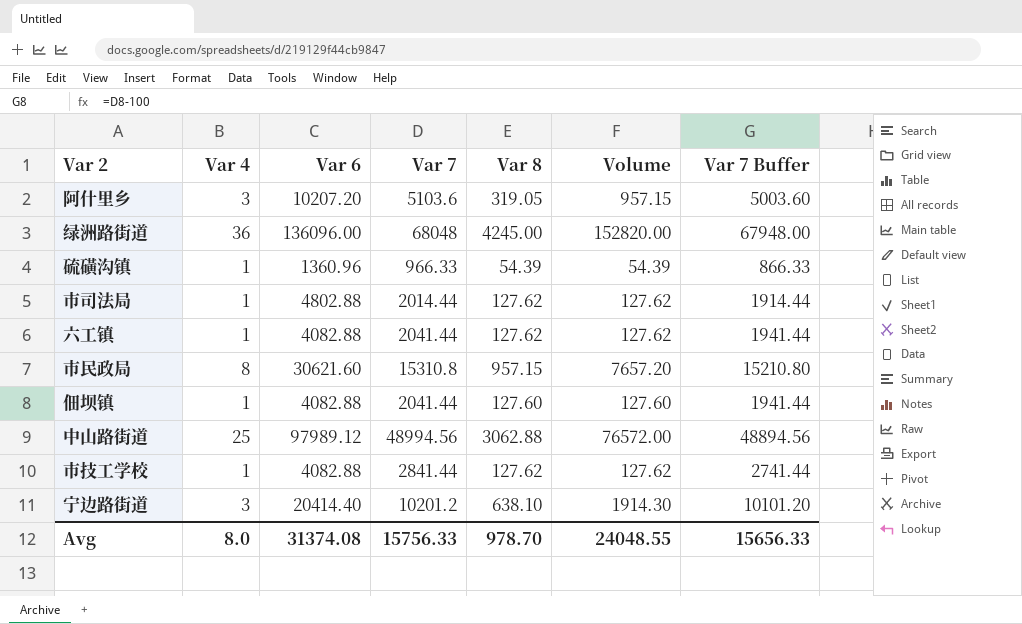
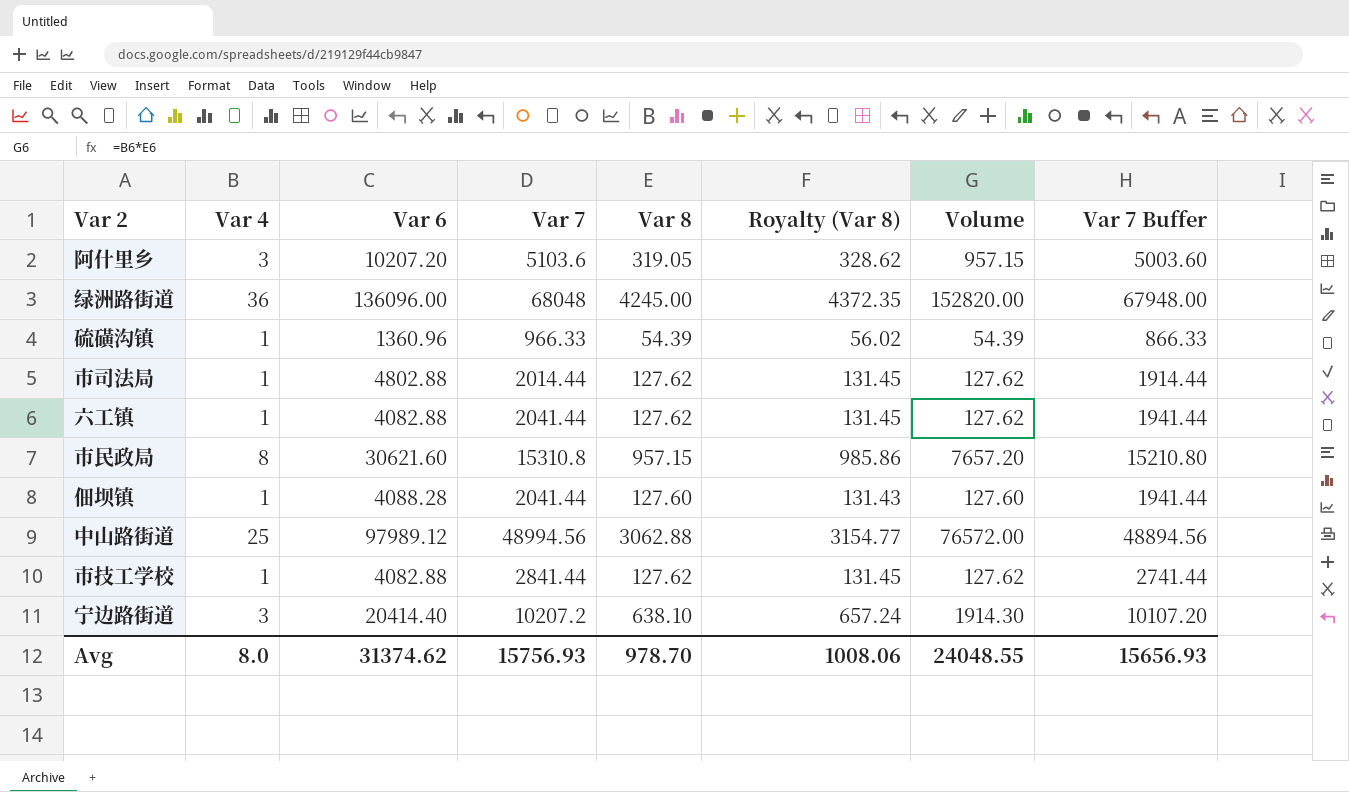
column Royalty (Var 8) | formula: none -> [Var 8] * 1.03
佃坝镇 | Var 6: 4082.88 -> 4088.28
宁边路街道 | Var 7: 10201.2 -> 10207.2
宁边路街道 | Var 7 Buffer: 10101.20 -> 10107.20
Avg | Var 6: 31374.08 -> 31374.62
Avg | Var 7: 15756.33 -> 15756.93
Avg | Var 7 Buffer: 15656.33 -> 15656.93

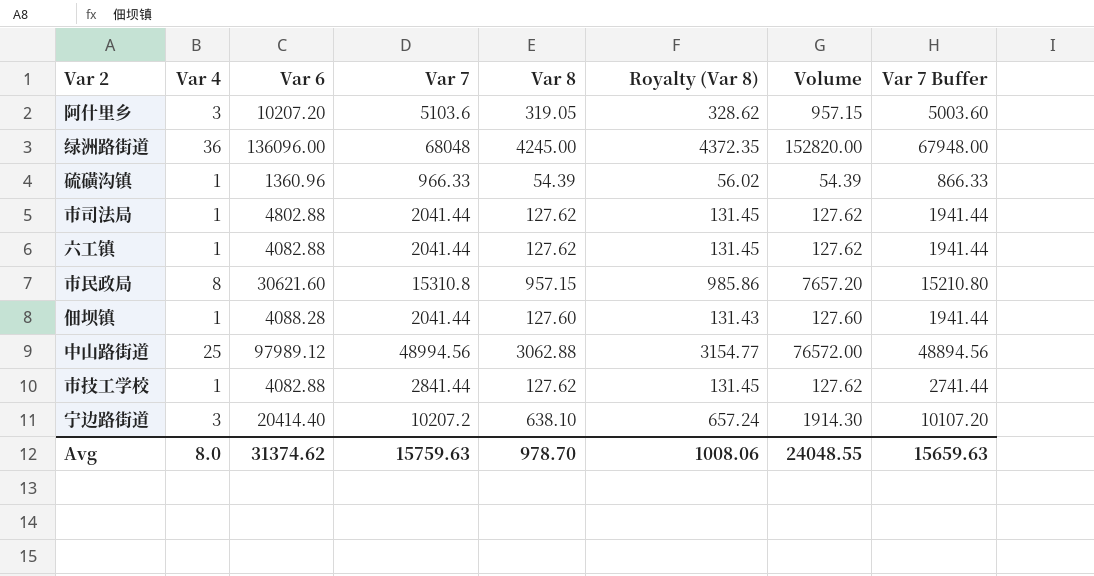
市司法局 | Var 7: 2014.44 -> 2041.44
市司法局 | Var 7 Buffer: 1914.44 -> 1941.44
Avg | Var 7: 15756.93 -> 15759.63
Avg | Var 7 Buffer: 15656.93 -> 15659.63

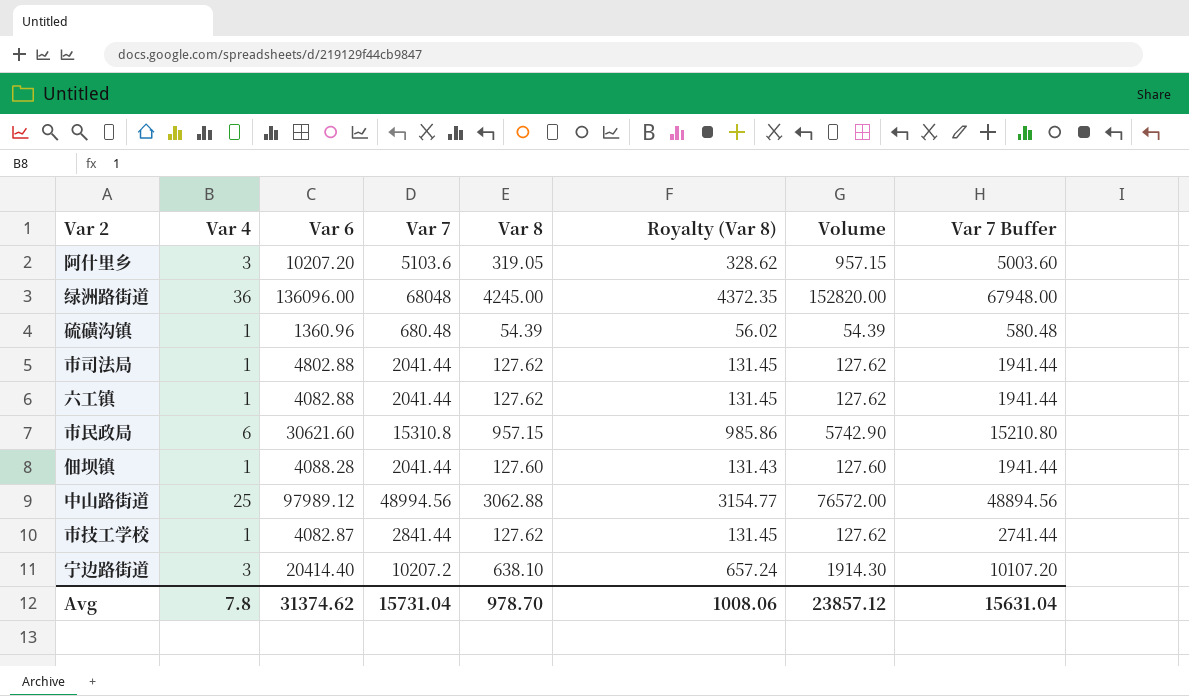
硫磺沟镇 | Var 7: 966.33 -> 680.48
硫磺沟镇 | Var 7 Buffer: 866.33 -> 580.48
市民政局 | Var 4: 8 -> 6
市民政局 | Volume: 7657.20 -> 5742.90
市技工学校 | Var 6: 4082.88 -> 4082.87
Avg | Var 4: 8.0 -> 7.8
Avg | Var 7: 15759.63 -> 15731.04
Avg | Volume: 24048.55 -> 23857.12
Avg | Var 7 Buffer: 15659.63 -> 15631.04

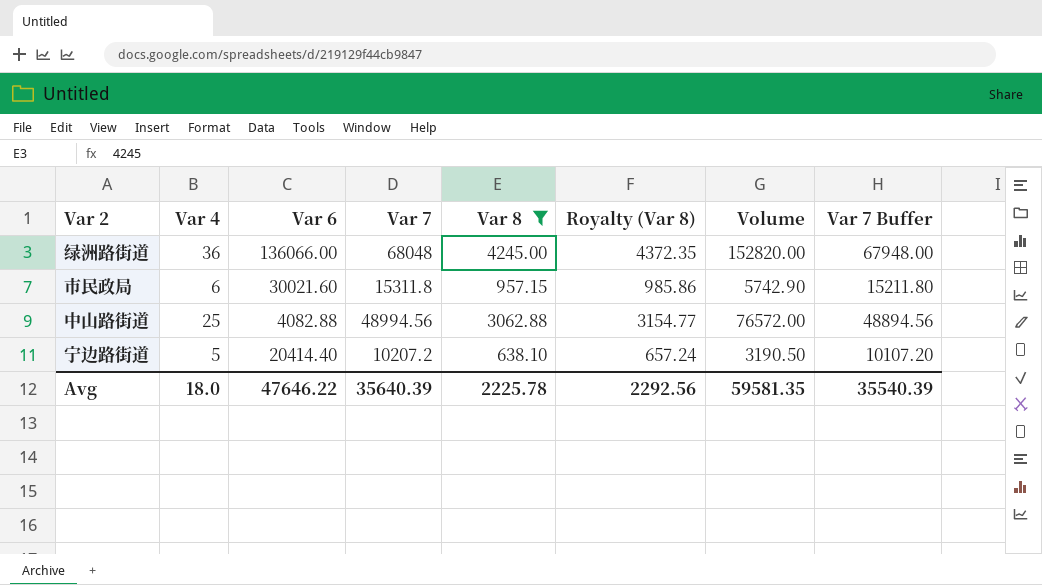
filter: none -> Var 8 >= 638.10
绿洲路街道 | Var 6: 136096.00 -> 136066.00
市民政局 | Var 6: 30621.60 -> 30021.60
市民政局 | Var 7: 15310.8 -> 15311.8
市民政局 | Var 7 Buffer: 15210.80 -> 15211.80
中山路街道 | Var 6: 97989.12 -> 4082.88
宁边路街道 | Var 4: 3 -> 5
宁边路街道 | Volume: 1914.30 -> 3190.50
Avg | Var 4: 7.8 -> 18.0
Avg | Var 6: 31374.62 -> 47646.22
Avg | Var 7: 15731.04 -> 35640.39
Avg | Var 8: 978.70 -> 2225.78
Avg | Royalty (Var 8): 1008.06 -> 2292.56
Avg | Volume: 23857.12 -> 59581.35
Avg | Var 7 Buffer: 15631.04 -> 35540.39

